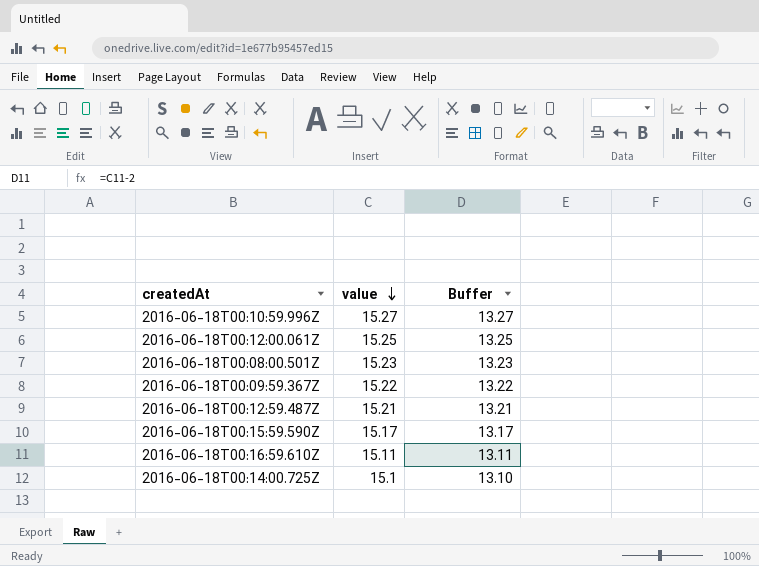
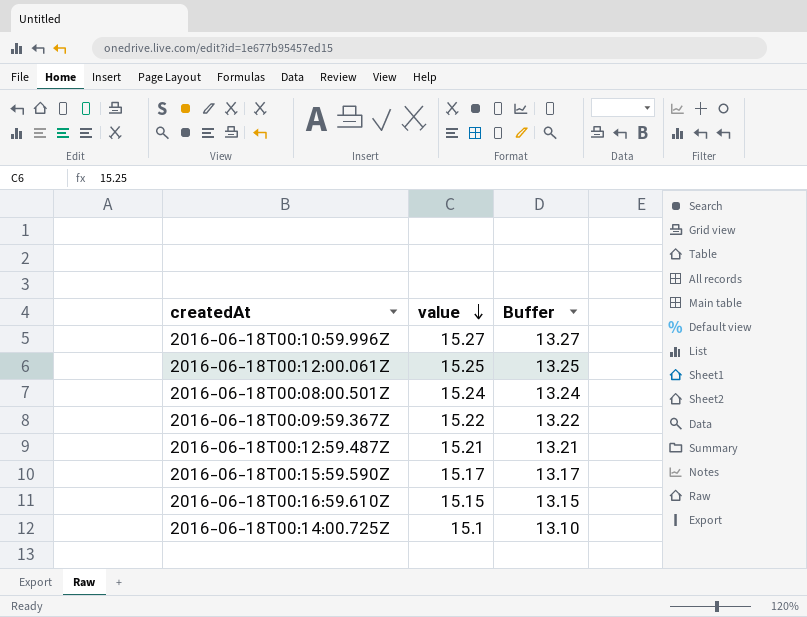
2016-06-18T00:08:00.501Z | value: 15.23 -> 15.24
2016-06-18T00:08:00.501Z | Buffer: 13.23 -> 13.24
2016-06-18T00:16:59.610Z | value: 15.11 -> 15.15
2016-06-18T00:16:59.610Z | Buffer: 13.11 -> 13.15

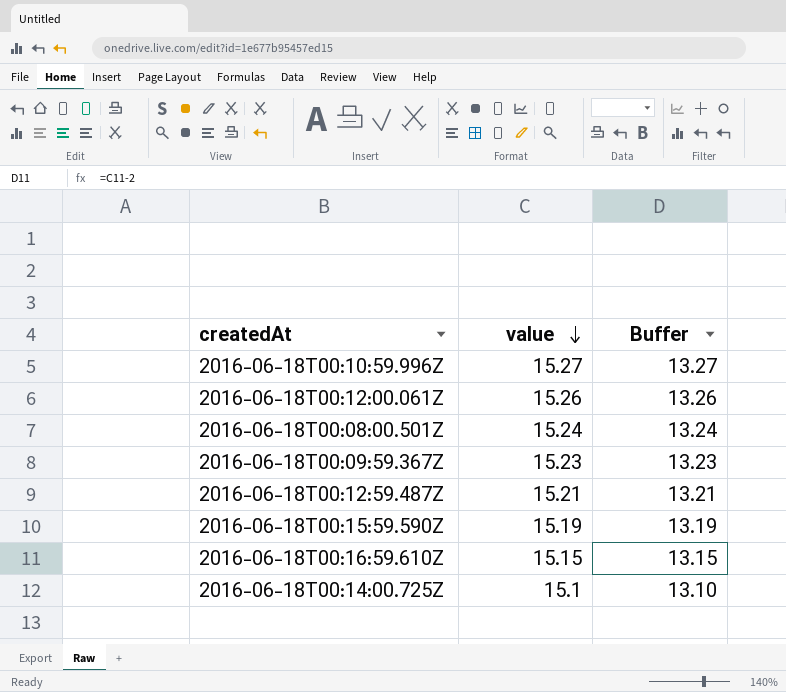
2016-06-18T00:12:00.061Z | value: 15.25 -> 15.26
2016-06-18T00:12:00.061Z | Buffer: 13.25 -> 13.26
2016-06-18T00:09:59.367Z | value: 15.22 -> 15.23
2016-06-18T00:09:59.367Z | Buffer: 13.22 -> 13.23
2016-06-18T00:15:59.590Z | value: 15.17 -> 15.19
2016-06-18T00:15:59.590Z | Buffer: 13.17 -> 13.19

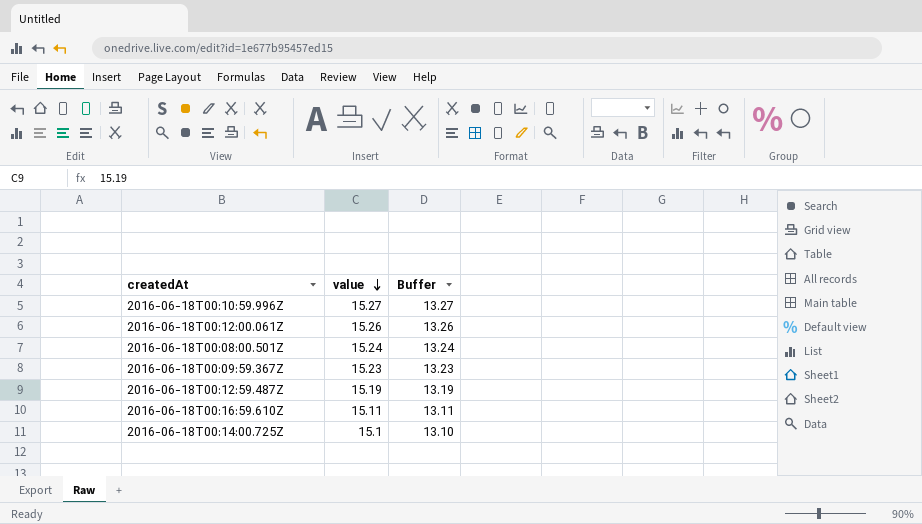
row 2016-06-18T00:15:59.590Z: 15.19 | 13.19 -> none
2016-06-18T00:12:59.487Z | value: 15.21 -> 15.19
2016-06-18T00:12:59.487Z | Buffer: 13.21 -> 13.19
2016-06-18T00:16:59.610Z | value: 15.15 -> 15.11
2016-06-18T00:16:59.610Z | Buffer: 13.15 -> 13.11

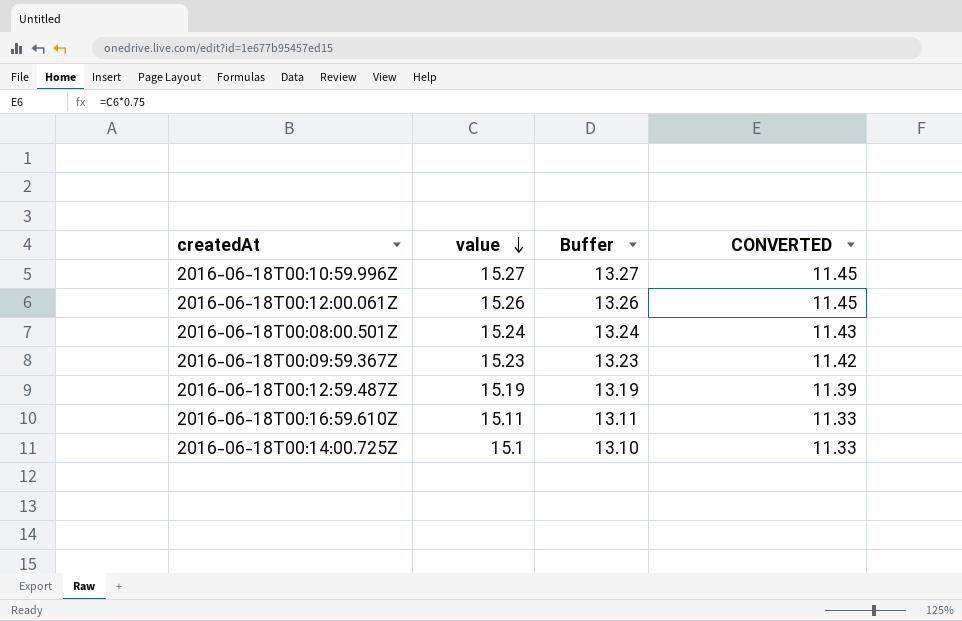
column CONVERTED | formula: none -> [value] * 0.75

